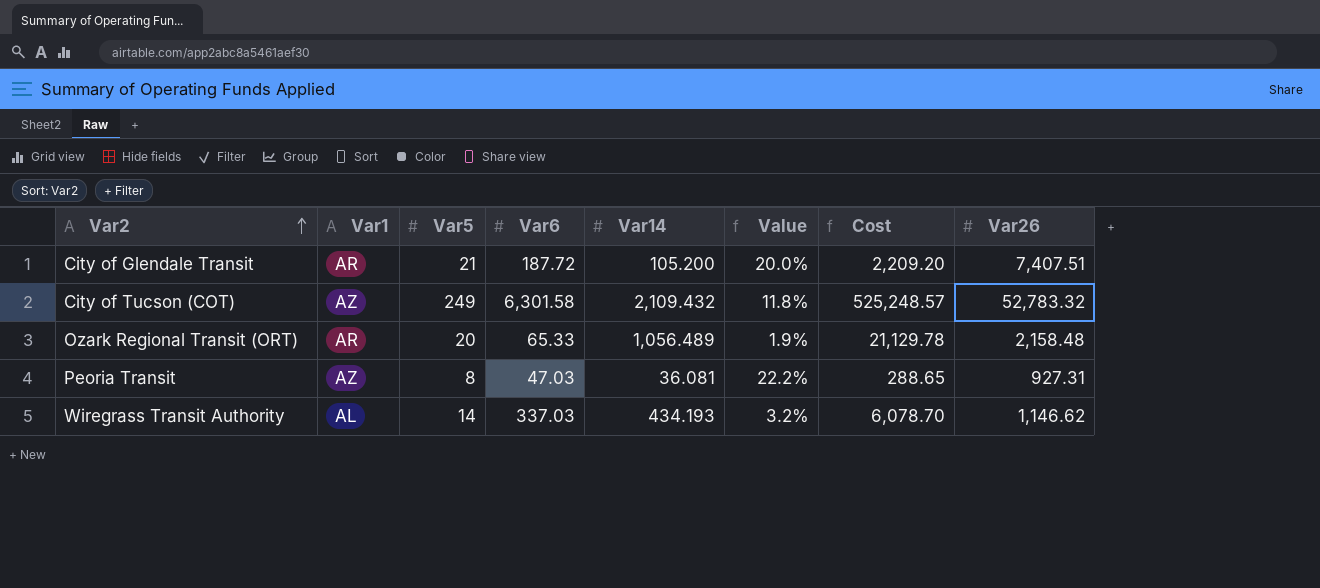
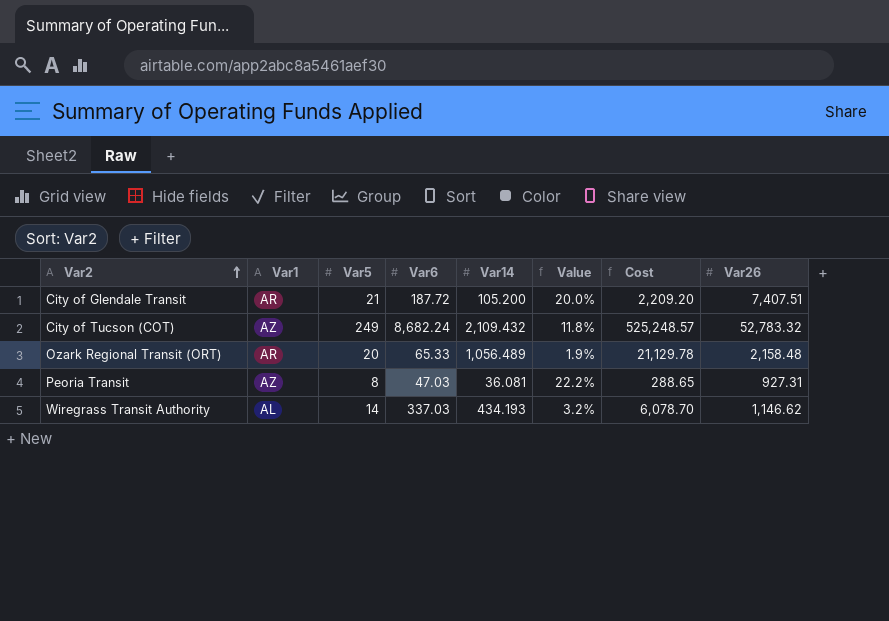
City of Tucson (COT) | Var6: 6,301.58 -> 8,682.24

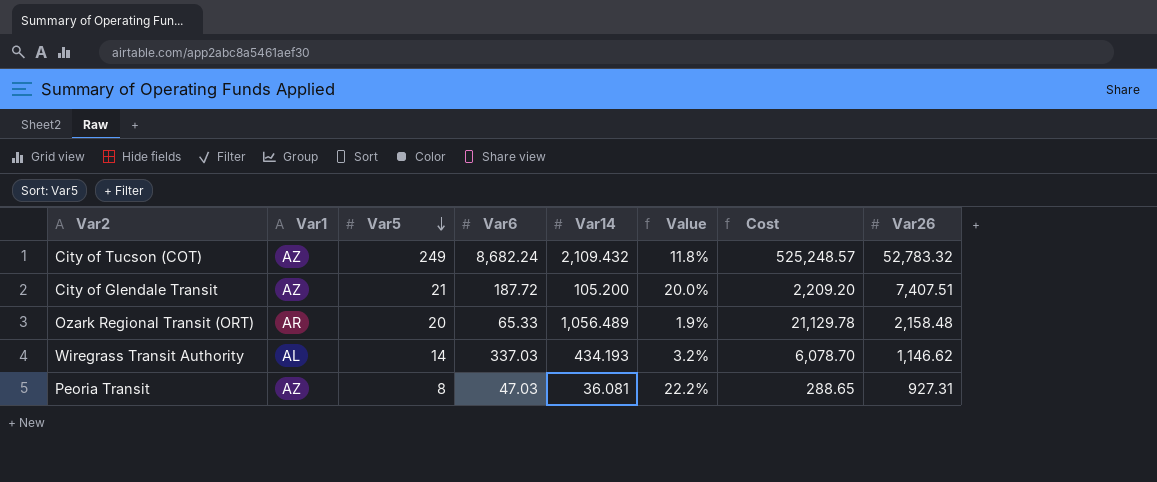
row order: Var2 ascending -> Var5 descending
City of Glendale Transit | Var1: AR -> AZ

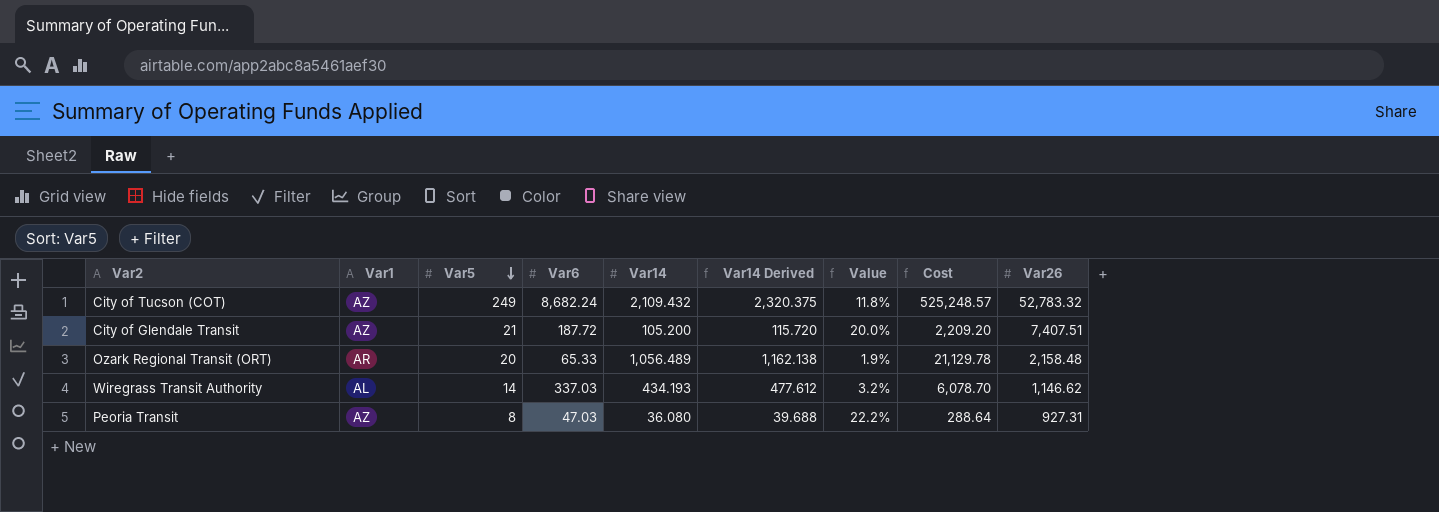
column Var14 Derived | formula: none -> [Var14] * 1.1
Peoria Transit | Var14: 36.081 -> 36.080
Peoria Transit | Cost: 288.65 -> 288.64

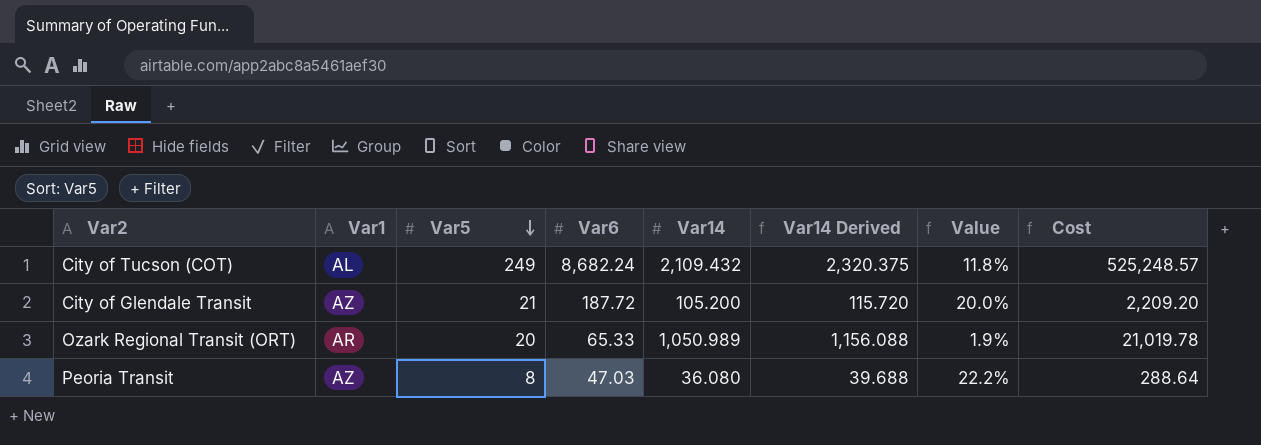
column Var26 | position: 9 -> none
row Wiregrass Transit Authority: AL | 14 | 337.03 | 434.193 | 477.612 | 3.2% | 6,078.70 | 1,146.62 -> none
City of Tucson (COT) | Var1: AZ -> AL
Ozark Regional Transit (ORT) | Var14: 1,056.489 -> 1,050.989
Ozark Regional Transit (ORT) | Var14 Derived: 1,162.138 -> 1,156.088
Ozark Regional Transit (ORT) | Cost: 21,129.78 -> 21,019.78

